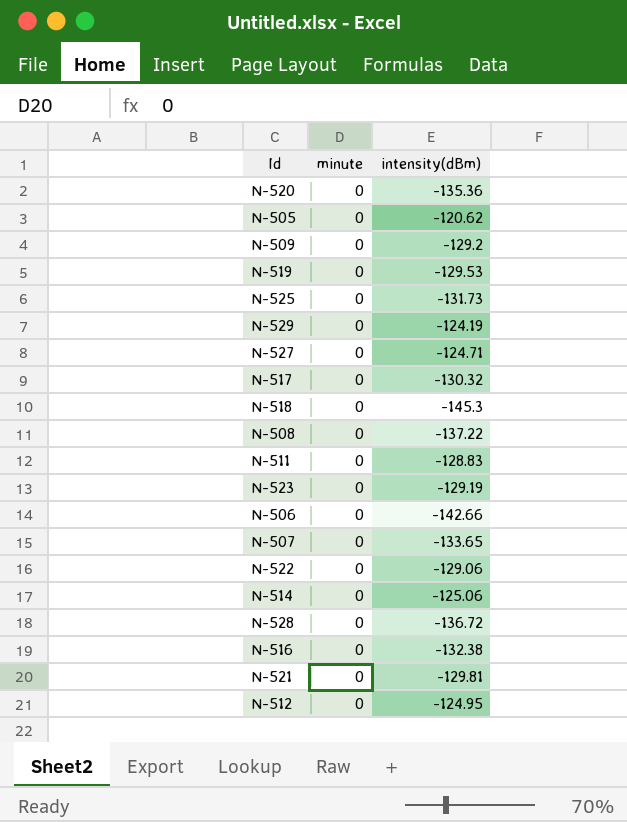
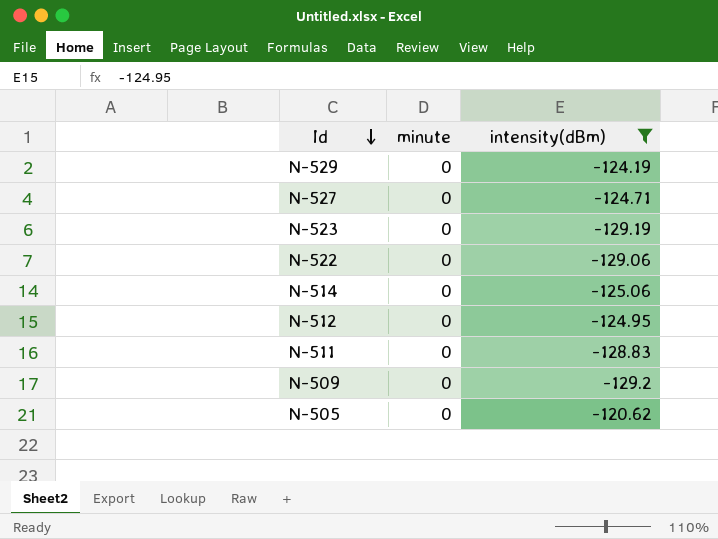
filter: none -> intensity(dBm) >= -129.2
row order: none -> Id descending

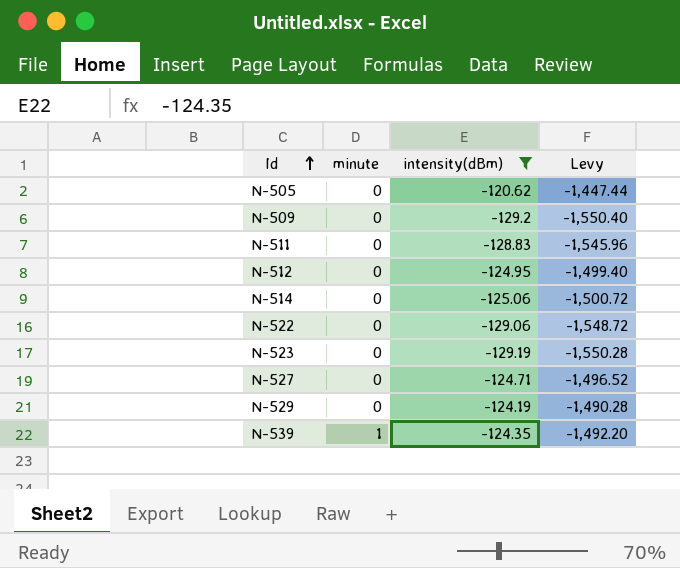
row order: Id descending -> Id ascending
column Levy | formula: none -> [intensity(dBm)] * 12
row N-539: none -> 1 | -124.35 | -1,492.20

